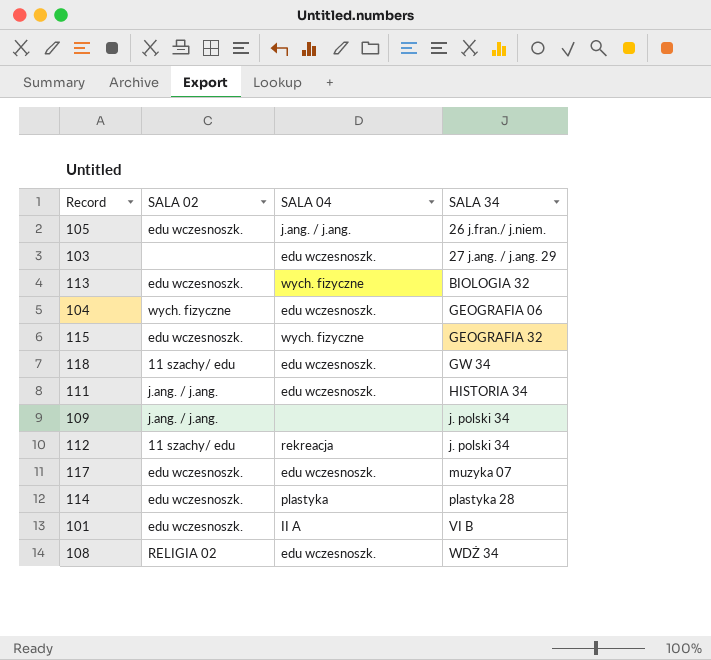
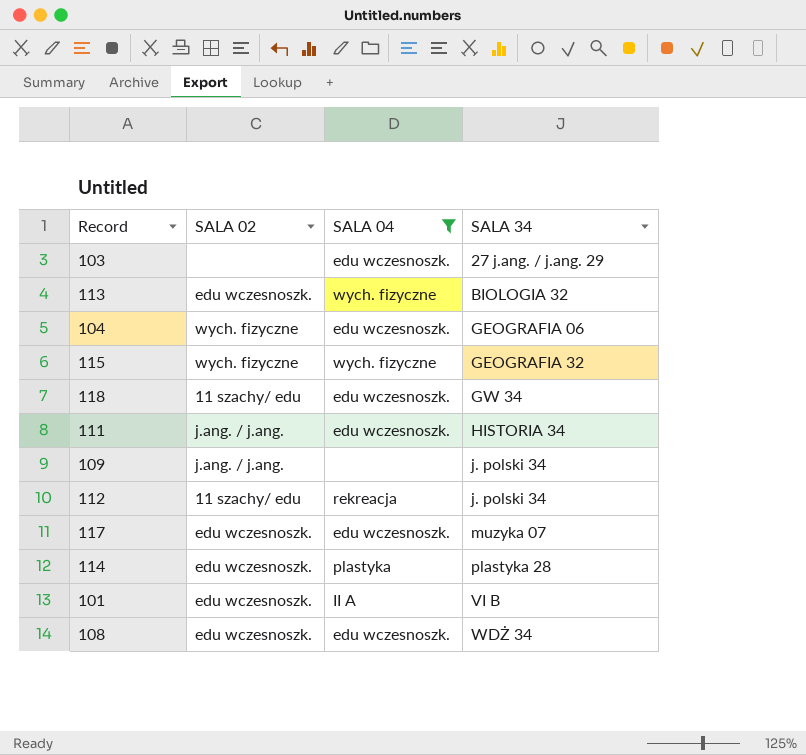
filter: none -> SALA 04 != j.ang. / j.ang.
115 | SALA 02: edu wczesnoszk. -> wych. fizyczne
108 | SALA 02: RELIGIA 02 -> edu wczesnoszk.

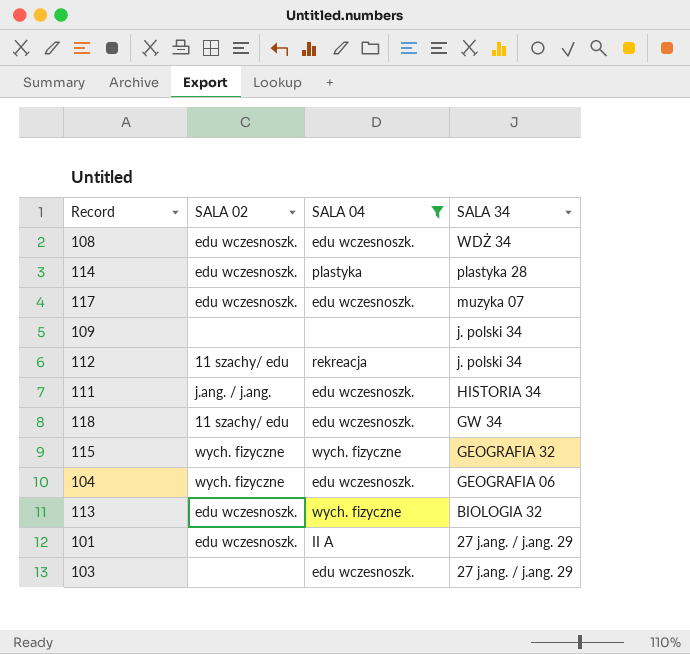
row order: SALA 34 ascending -> SALA 34 descending
109 | SALA 02: j.ang. / j.ang. -> none
101 | SALA 34: VI B -> 27 j.ang. / j.ang. 29

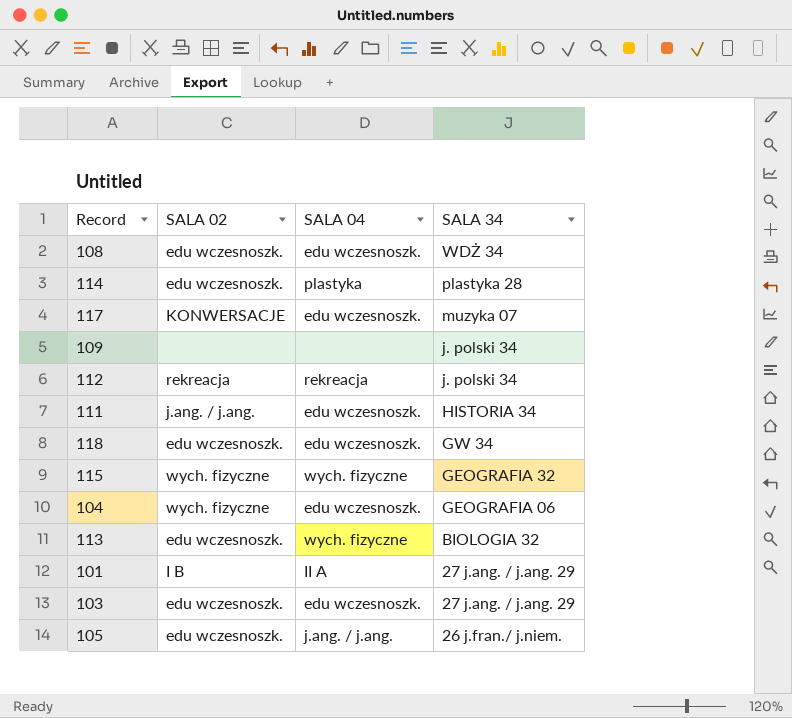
filter: SALA 04 != j.ang. / j.ang. -> none
117 | SALA 02: edu wczesnoszk. -> KONWERSACJE
112 | SALA 02: 11 szachy/ edu -> rekreacja
118 | SALA 02: 11 szachy/ edu -> edu wczesnoszk.
101 | SALA 02: edu wczesnoszk. -> I B
103 | SALA 02: none -> edu wczesnoszk.

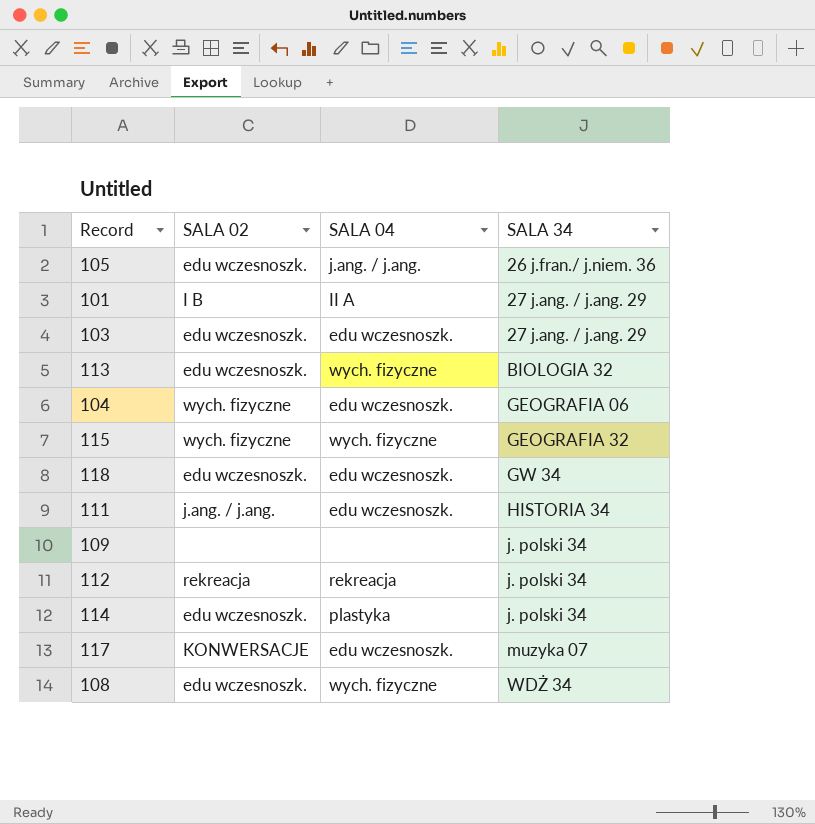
row order: SALA 34 descending -> SALA 34 ascending
105 | SALA 34: 26 j.fran./ j.niem. -> 26 j.fran./ j.niem. 36
114 | SALA 34: plastyka 28 -> j. polski 34
108 | SALA 04: edu wczesnoszk. -> wych. fizyczne

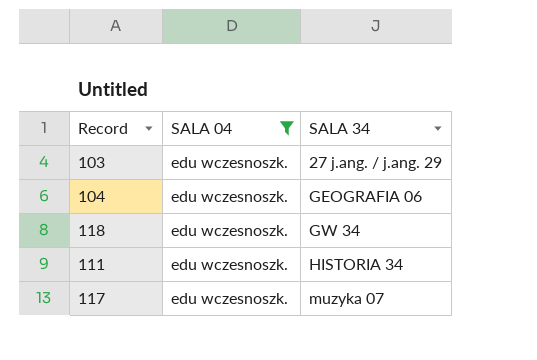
filter: none -> SALA 04 = edu wczesnoszk.
column SALA 02 | position: 2 -> none

